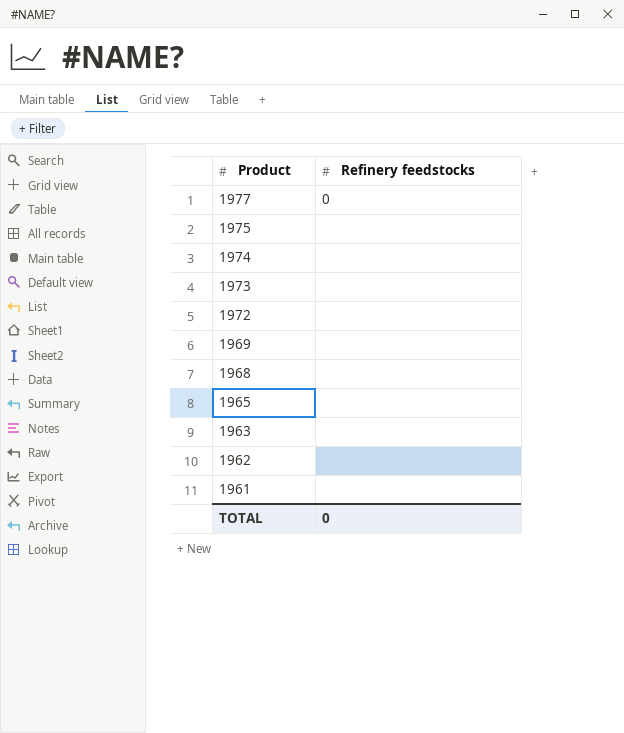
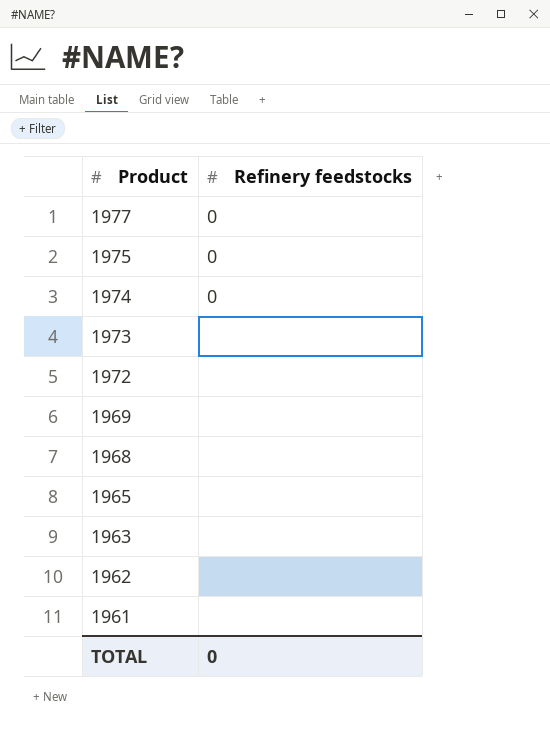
1975 | Refinery feedstocks: none -> 0
1974 | Refinery feedstocks: none -> 0

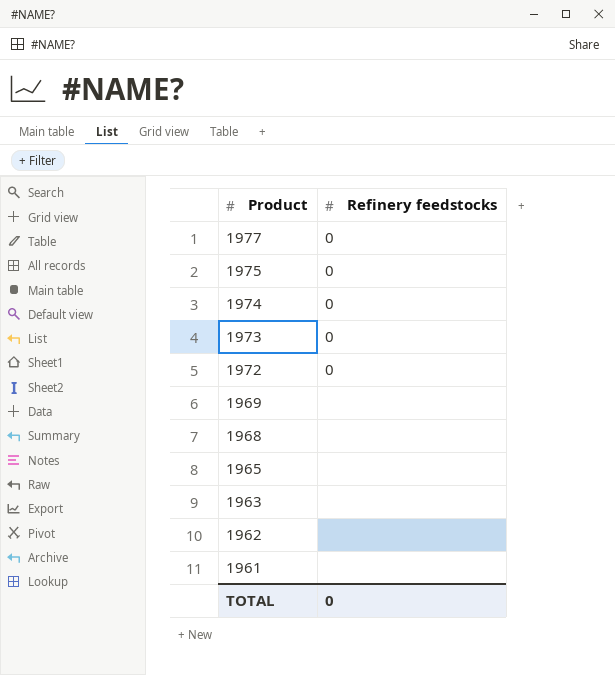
1973 | Refinery feedstocks: none -> 0
1972 | Refinery feedstocks: none -> 0

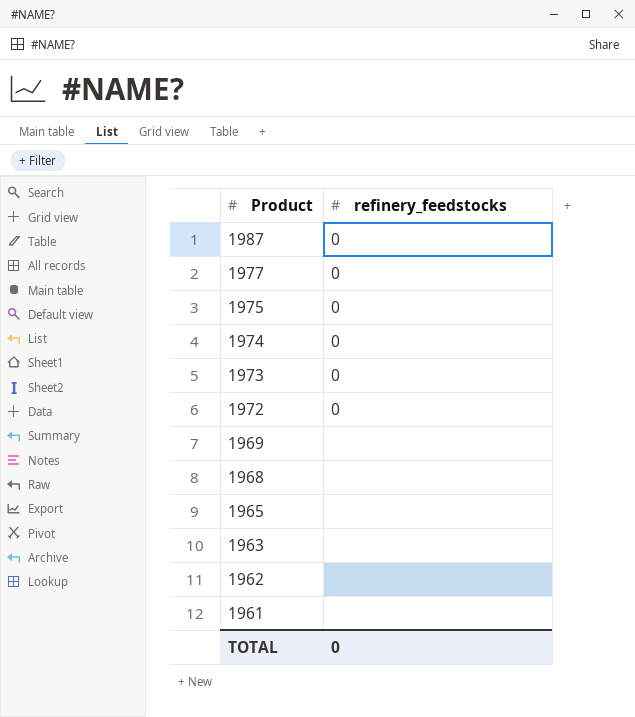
column name: Refinery feedstocks -> refinery_feedstocks
row 1987: none -> 0

